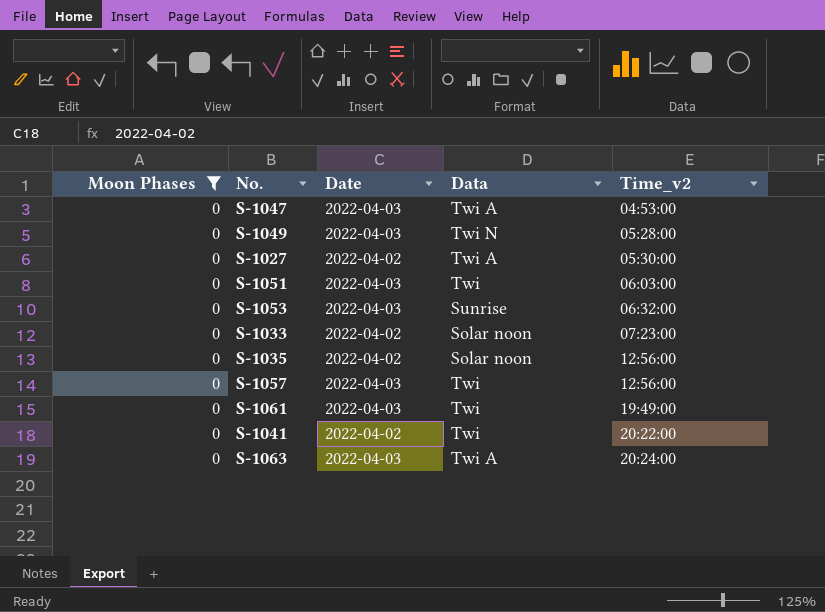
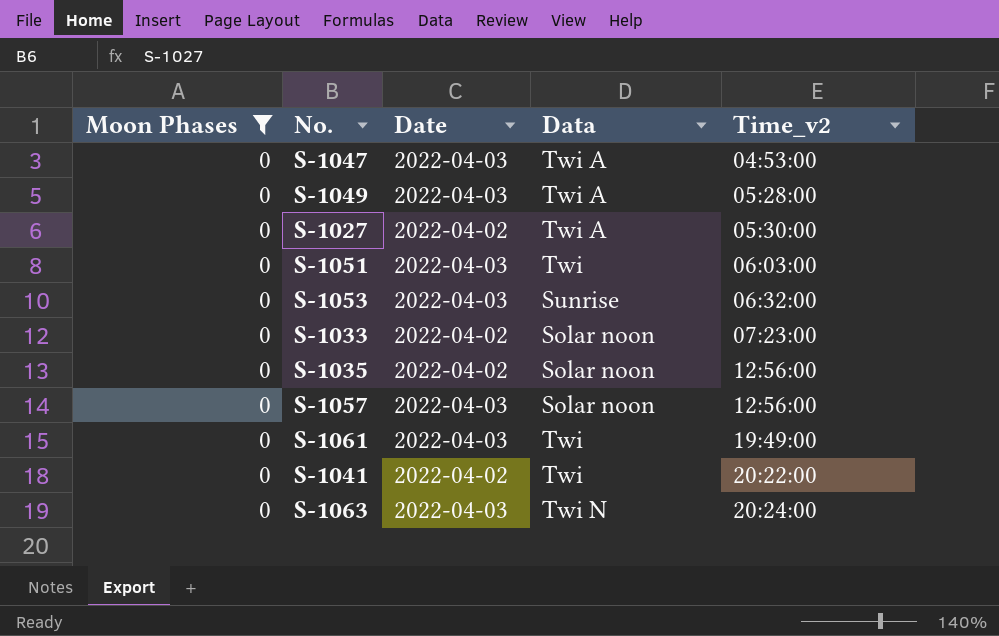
S-1049 | Data: Twi N -> Twi A
S-1057 | Data: Twi -> Solar noon
S-1063 | Data: Twi A -> Twi N

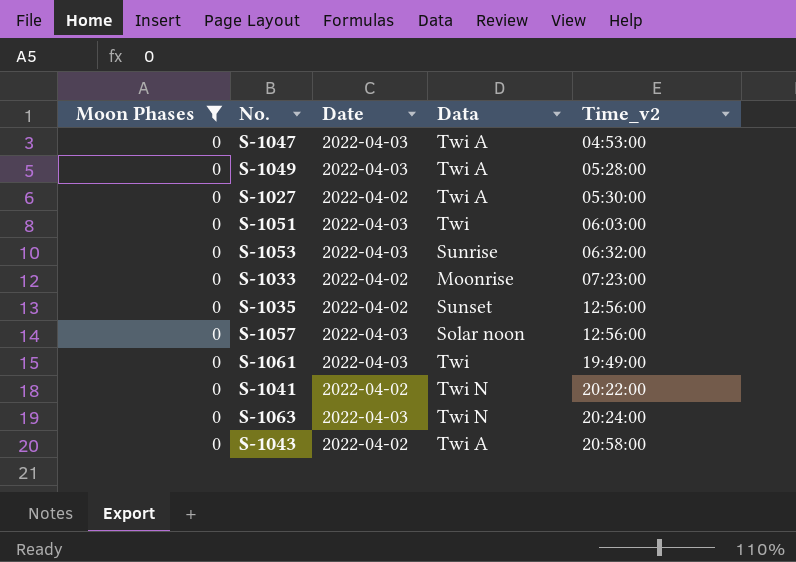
S-1033 | Data: Solar noon -> Moonrise
S-1035 | Data: Solar noon -> Sunset
S-1041 | Data: Twi -> Twi N
row S-1043: none -> 0 | 2022-04-02 | Twi A | 20:58:00

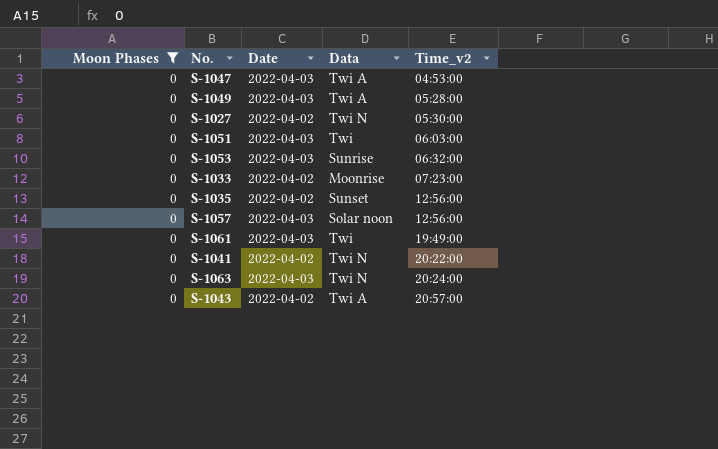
S-1027 | Data: Twi A -> Twi N
S-1043 | Time_v2: 20:58:00 -> 20:57:00

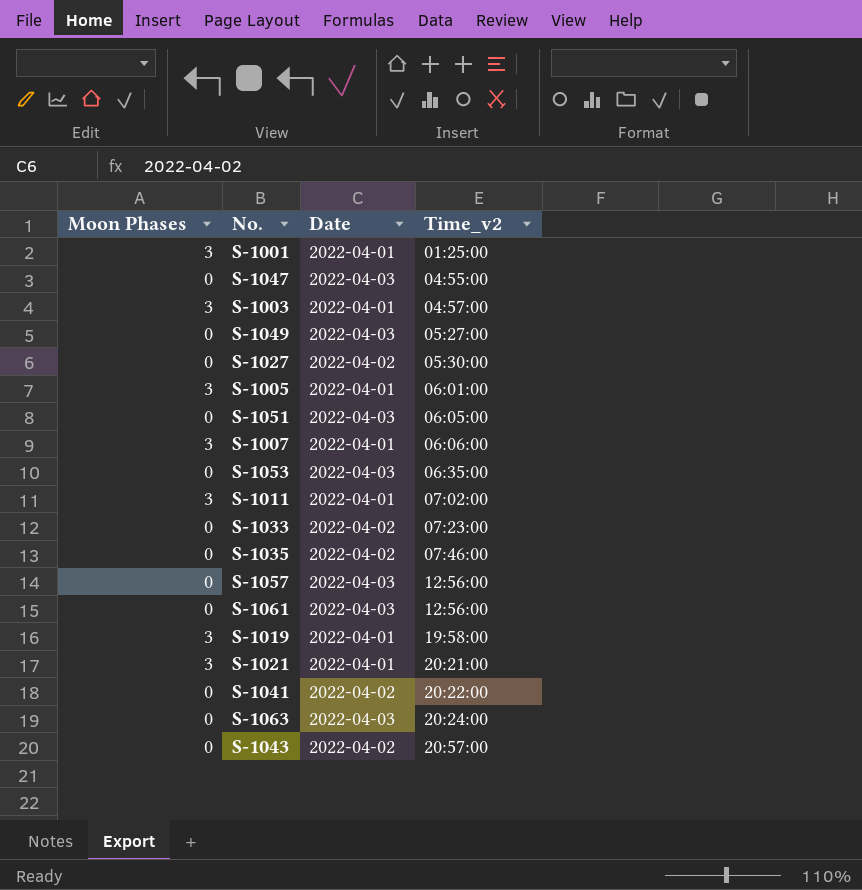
filter: Moon Phases = 0 -> none
column Data | position: 4 -> none
S-1047 | Time_v2: 04:53:00 -> 04:55:00
S-1049 | Time_v2: 05:28:00 -> 05:27:00
S-1051 | Time_v2: 06:03:00 -> 06:05:00
S-1053 | Time_v2: 06:32:00 -> 06:35:00
S-1035 | Time_v2: 12:56:00 -> 07:46:00
S-1061 | Time_v2: 19:49:00 -> 12:56:00

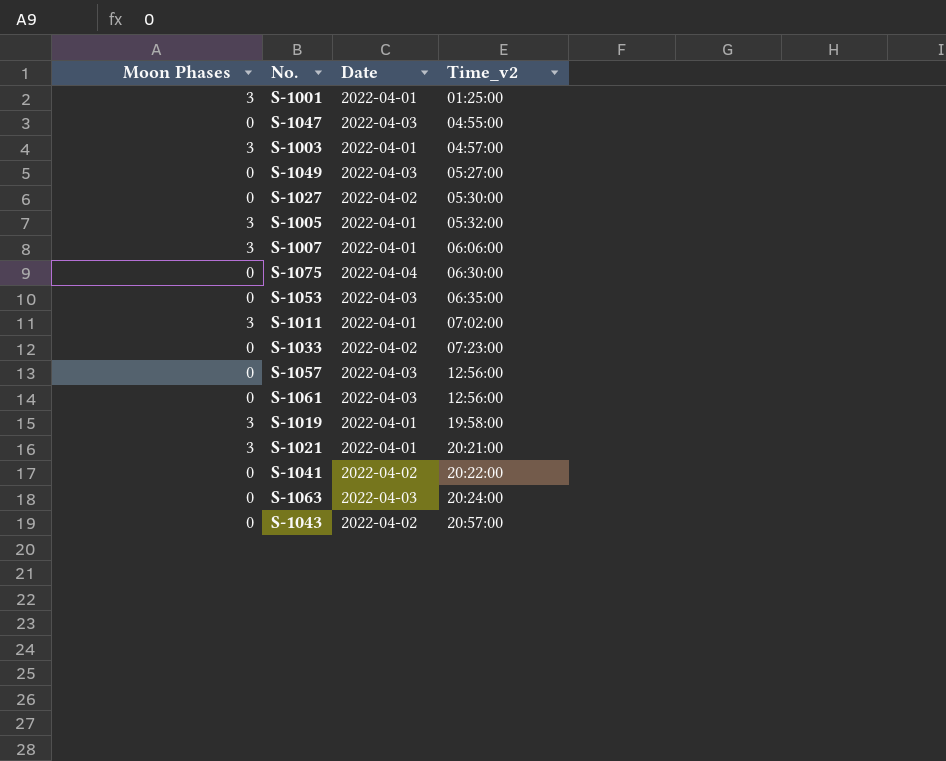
row S-1051: 0 | 2022-04-03 | 06:05:00 -> none
row S-1035: 0 | 2022-04-02 | 07:46:00 -> none
S-1005 | Time_v2: 06:01:00 -> 05:32:00
row S-1075: none -> 0 | 2022-04-04 | 06:30:00

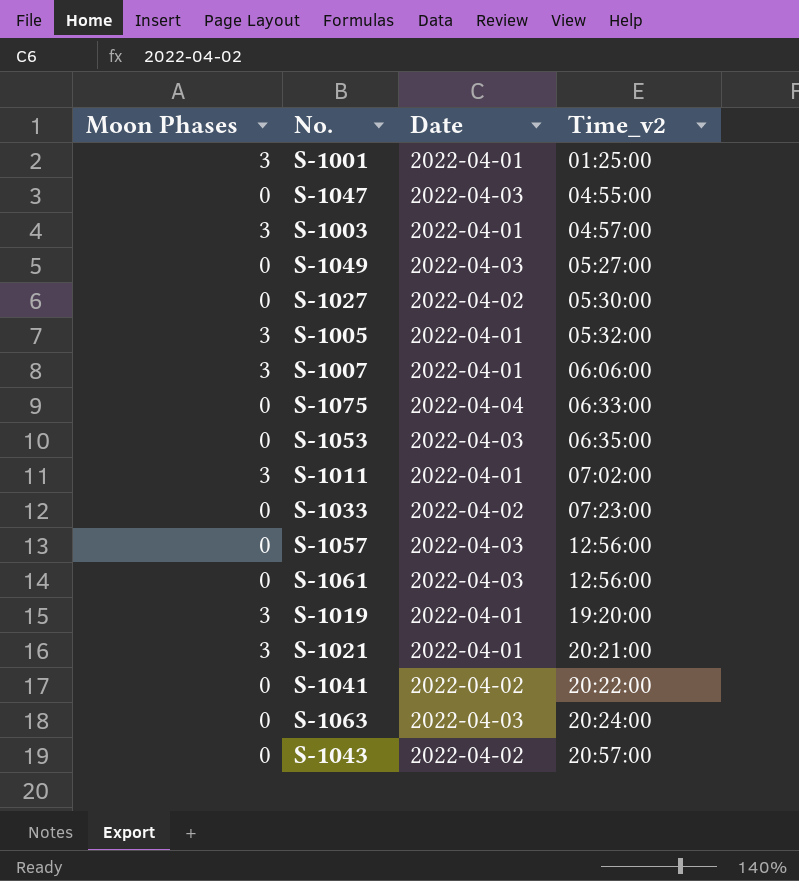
S-1075 | Time_v2: 06:30:00 -> 06:33:00
S-1019 | Time_v2: 19:58:00 -> 19:20:00

